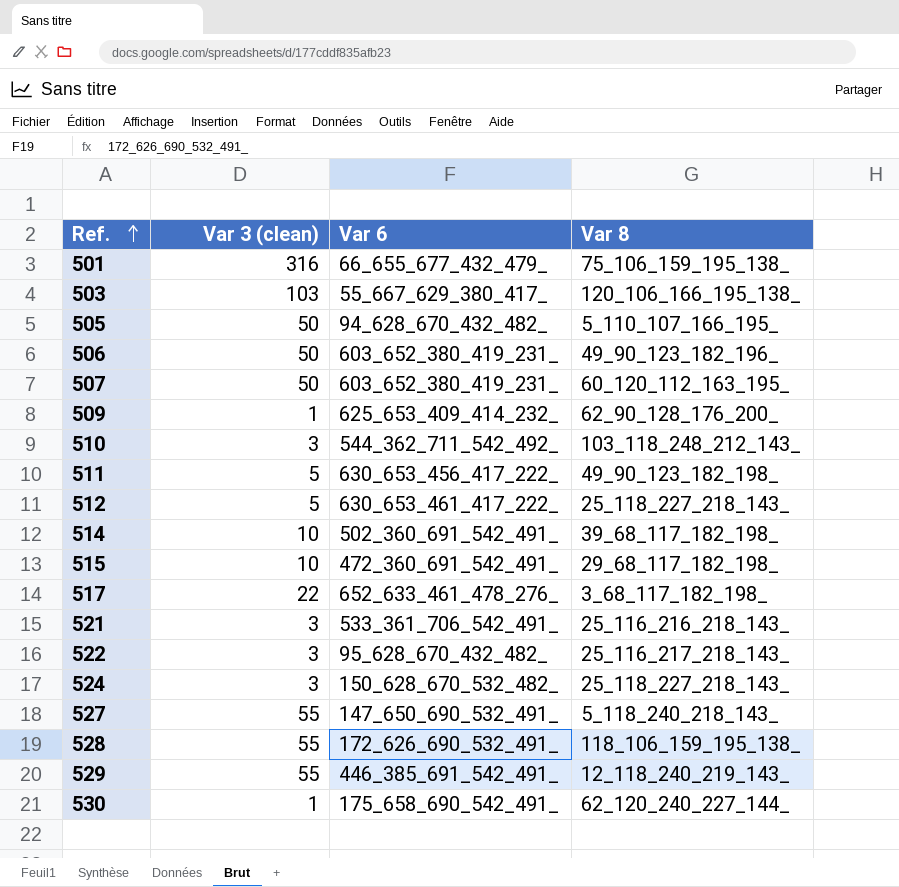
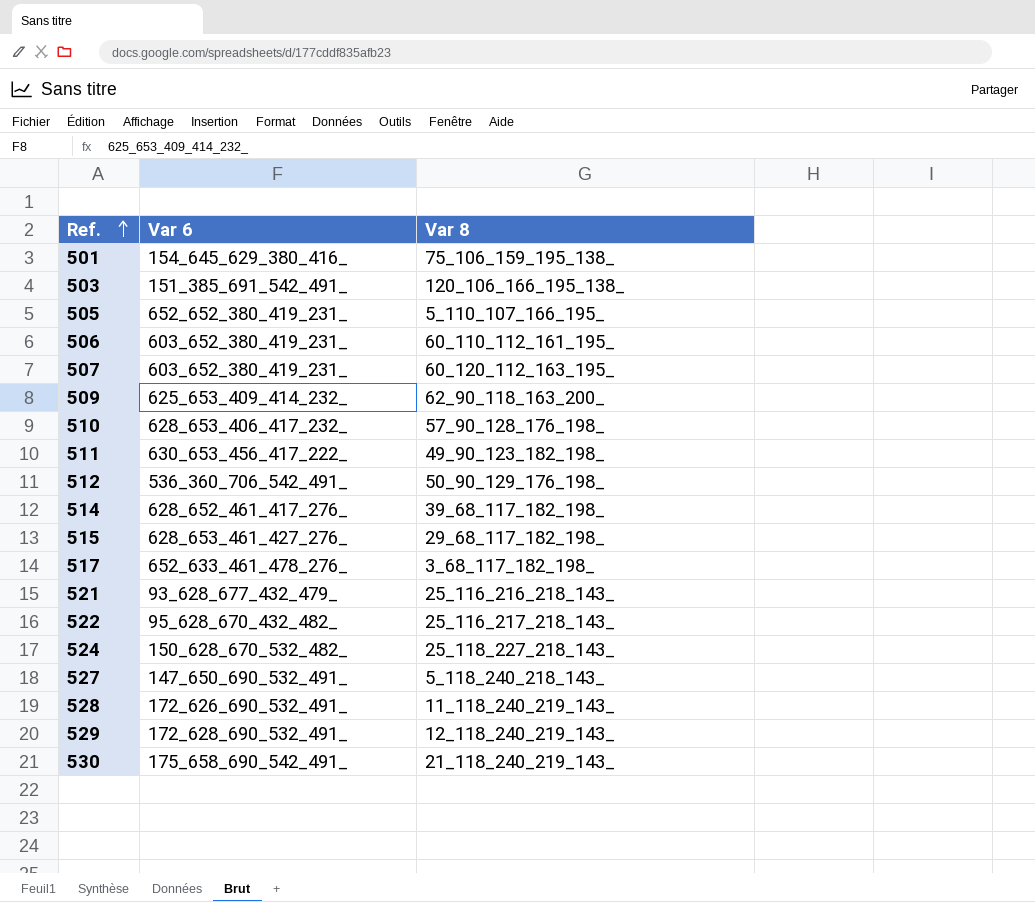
column Var 3 (clean) | position: 2 -> none
501 | Var 6: 66_655_677_432_479_ -> 154_645_629_380_416_
503 | Var 6: 55_667_629_380_417_ -> 151_385_691_542_491_
505 | Var 6: 94_628_670_432_482_ -> 652_652_380_419_231_
506 | Var 8: 49_90_123_182_196_ -> 60_110_112_161_195_
509 | Var 8: 62_90_128_176_200_ -> 62_90_118_163_200_
510 | Var 6: 544_362_711_542_492_ -> 628_653_406_417_232_
510 | Var 8: 103_118_248_212_143_ -> 57_90_128_176_198_
512 | Var 6: 630_653_461_417_222_ -> 536_360_706_542_491_
512 | Var 8: 25_118_227_218_143_ -> 50_90_129_176_198_
514 | Var 6: 502_360_691_542_491_ -> 628_652_461_417_276_
515 | Var 6: 472_360_691_542_491_ -> 628_653_461_427_276_
521 | Var 6: 533_361_706_542_491_ -> 93_628_677_432_479_
528 | Var 8: 118_106_159_195_138_ -> 11_118_240_219_143_
529 | Var 6: 446_385_691_542_491_ -> 172_628_690_532_491_
530 | Var 8: 62_120_240_227_144_ -> 21_118_240_219_143_

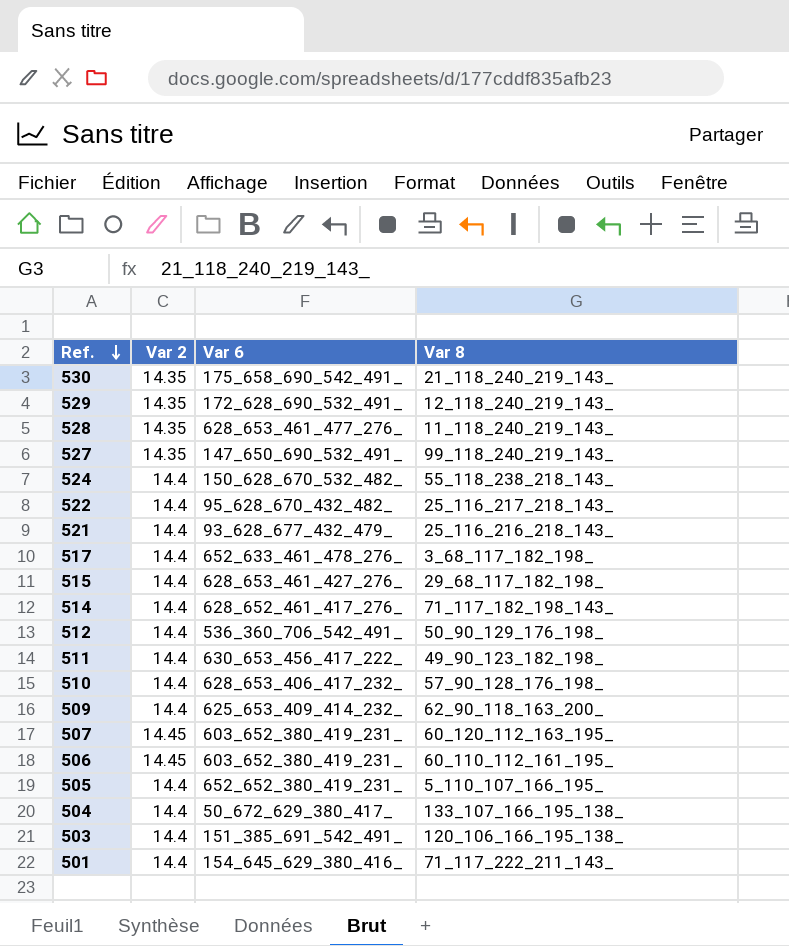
row order: Ref. ascending -> Ref. descending
column Var 2 | position: none -> 2
528 | Var 6: 172_626_690_532_491_ -> 628_653_461_477_276_
527 | Var 8: 5_118_240_218_143_ -> 99_118_240_219_143_
524 | Var 8: 25_118_227_218_143_ -> 55_118_238_218_143_
514 | Var 8: 39_68_117_182_198_ -> 71_117_182_198_143_
row 504: none -> 14.4 | 50_672_629_380_417_ | 133_107_166_195_138_
501 | Var 8: 75_106_159_195_138_ -> 71_117_222_211_143_

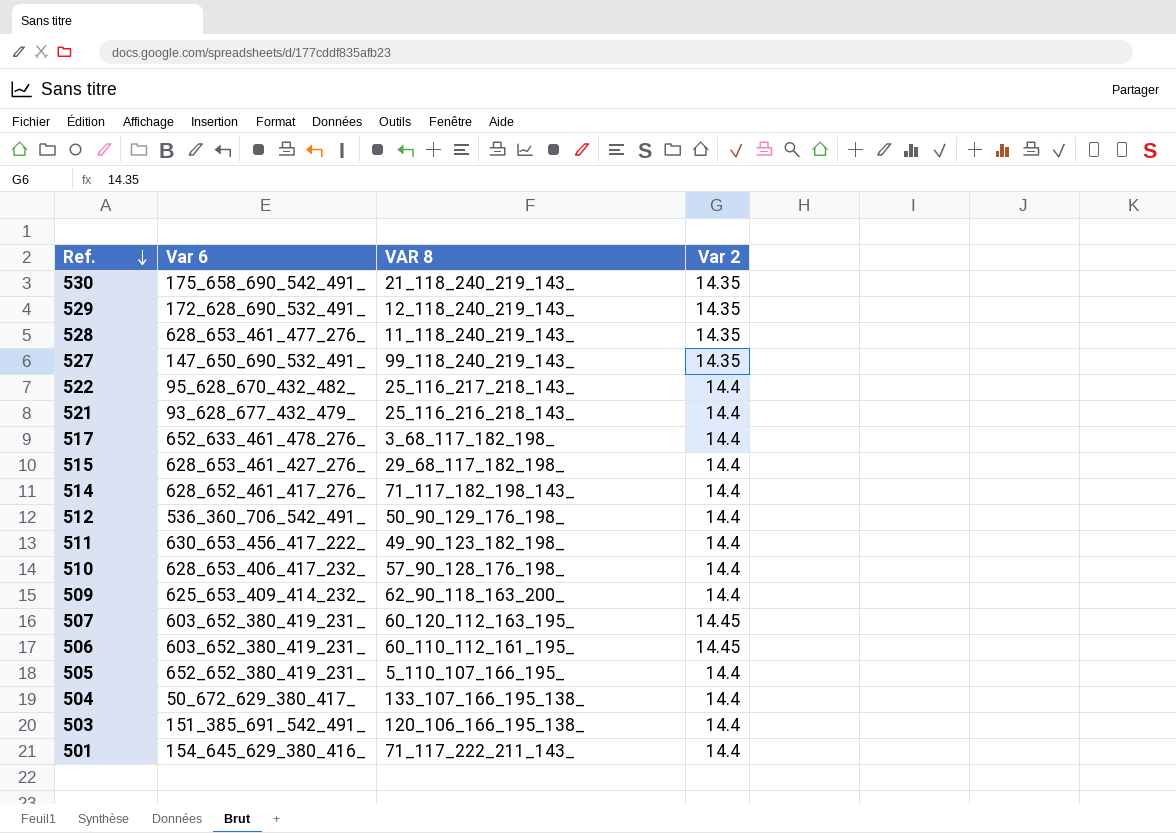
column name: Var 8 -> VAR 8
column Var 2 | position: 2 -> 4
row 524: 14.4 | 150_628_670_532_482_ | 55_118_238_218_143_ -> none

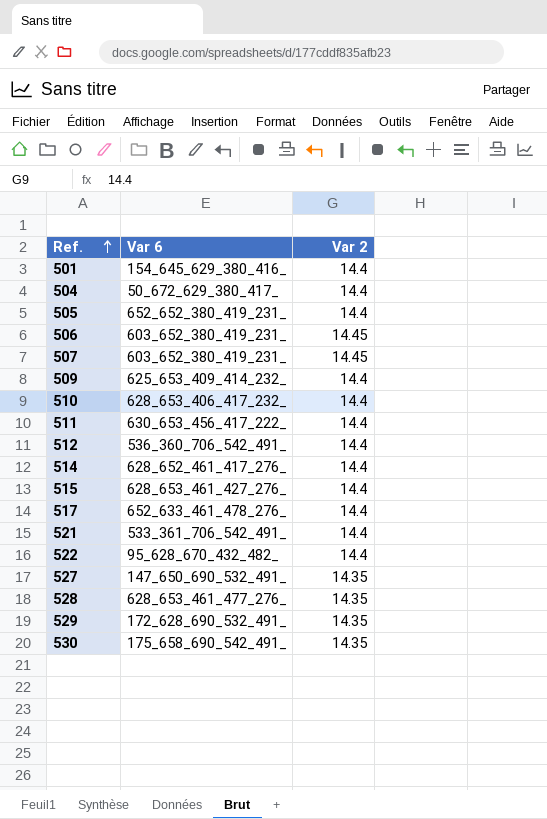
row order: Ref. descending -> Ref. ascending
column VAR 8 | position: 3 -> none
row 503: 151_385_691_542_491_ | 120_106_166_195_138_ | 14.4 -> none
521 | Var 6: 93_628_677_432_479_ -> 533_361_706_542_491_

